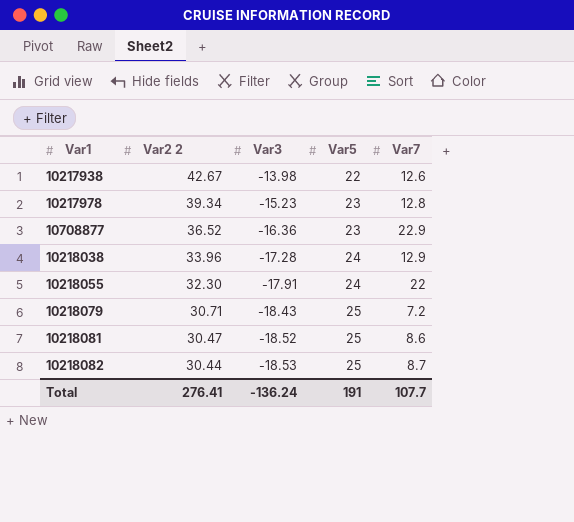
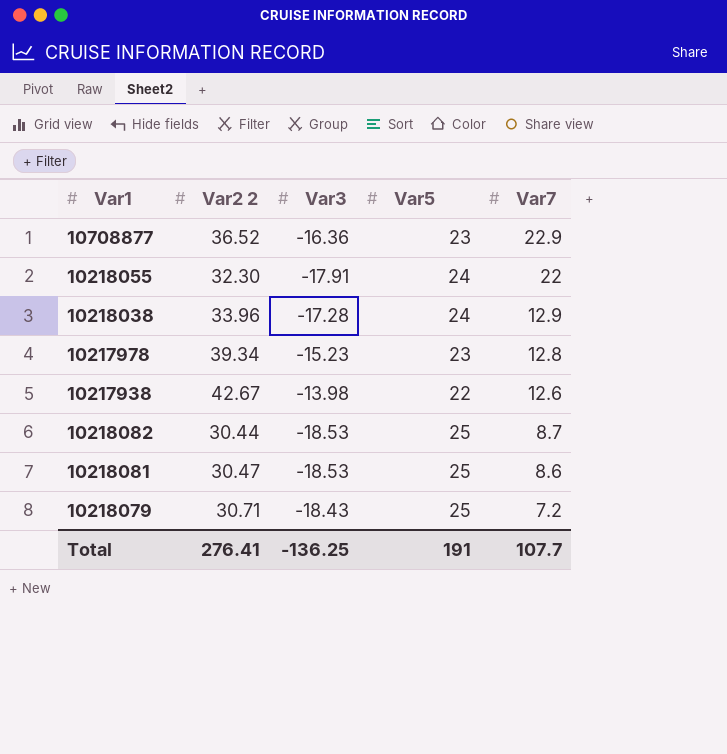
row order: Var2 2 descending -> Var7 descending
10218081 | Var3: -18.52 -> -18.53
Total | Var3: -136.24 -> -136.25

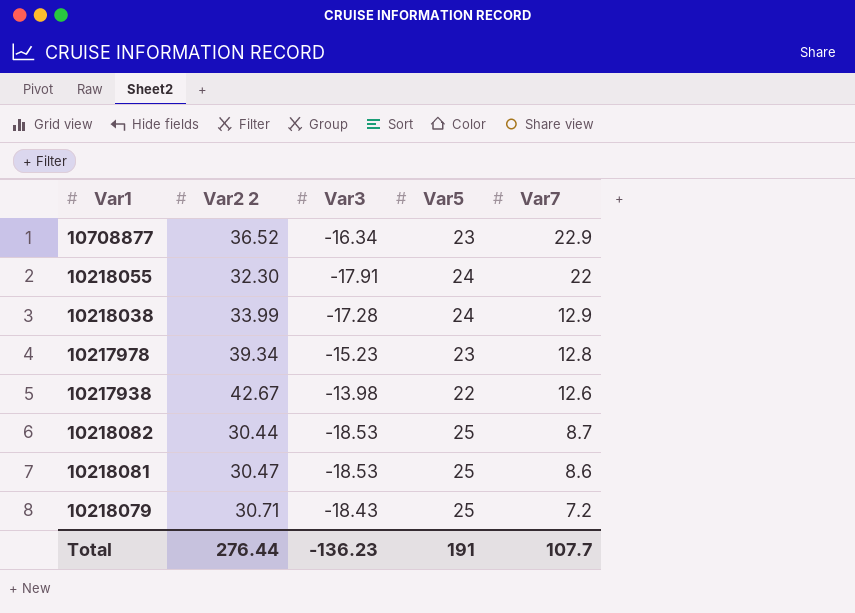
10708877 | Var3: -16.36 -> -16.34
10218038 | Var2 2: 33.96 -> 33.99
Total | Var2 2: 276.41 -> 276.44
Total | Var3: -136.25 -> -136.23

